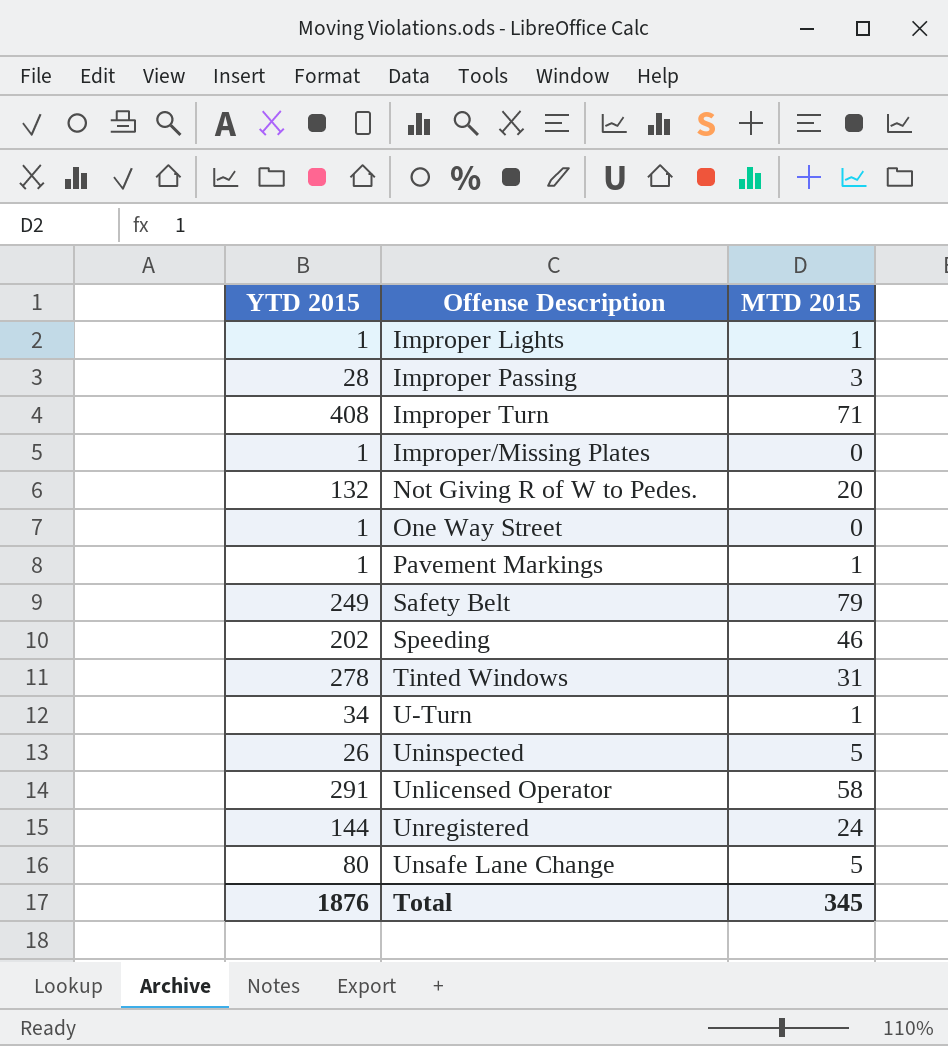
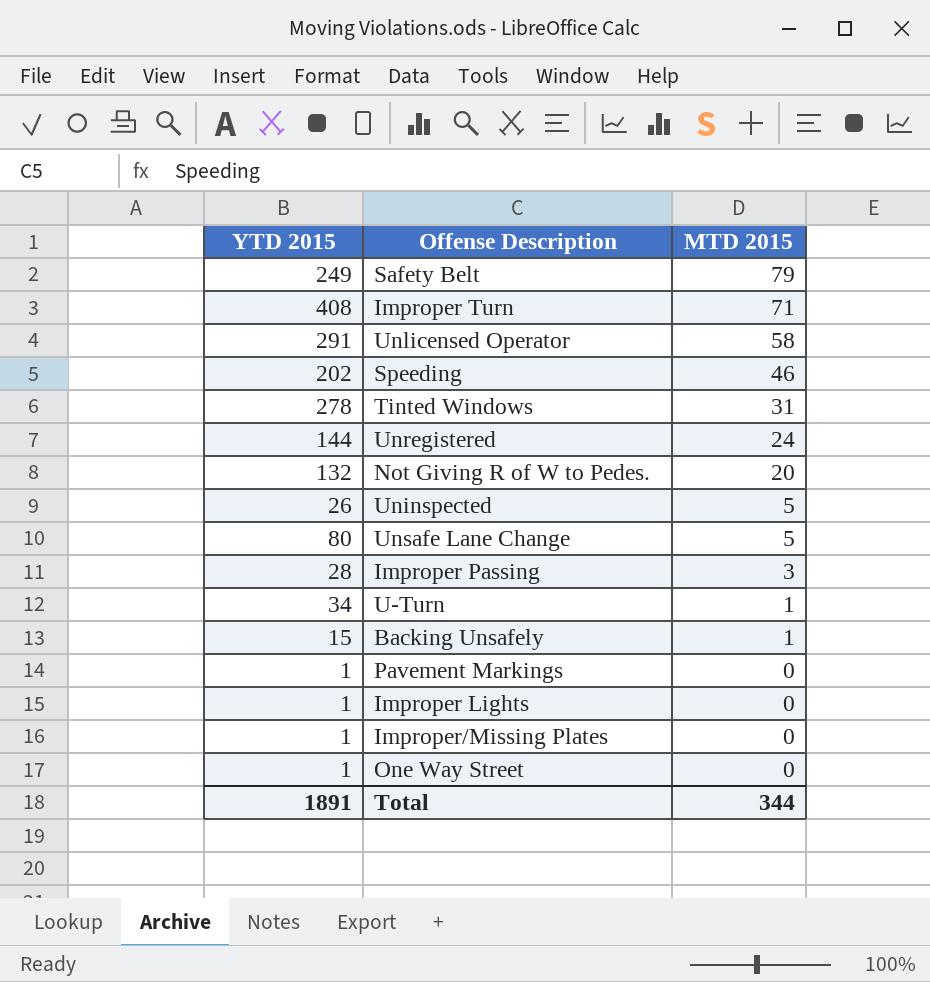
row order: Offense Description ascending -> MTD 2015 descending
row Backing Unsafely: none -> 15 | 1
Pavement Markings | MTD 2015: 1 -> 0
Improper Lights | MTD 2015: 1 -> 0
Total | YTD 2015: 1876 -> 1891
Total | MTD 2015: 345 -> 344

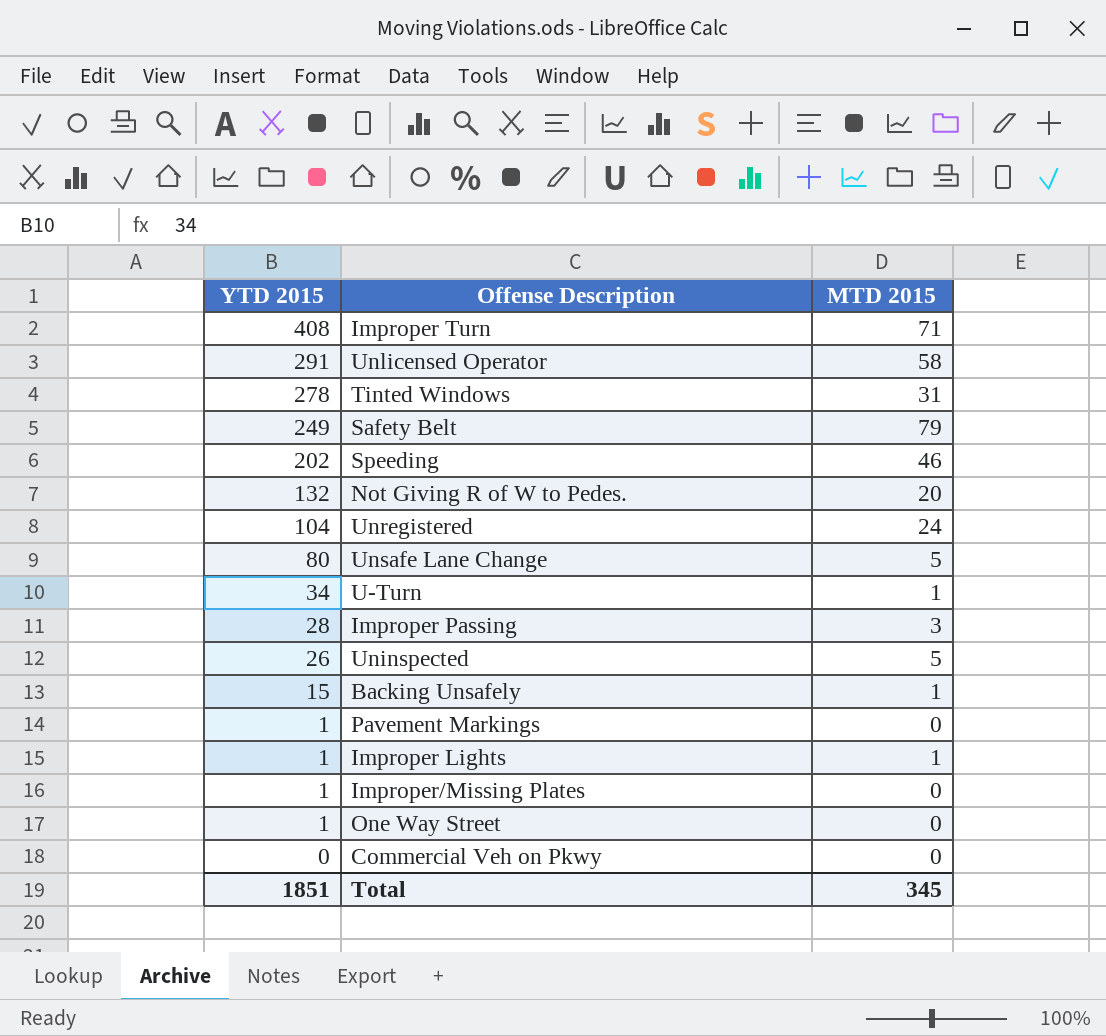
row order: MTD 2015 descending -> YTD 2015 descending
Unregistered | YTD 2015: 144 -> 104
Improper Lights | MTD 2015: 0 -> 1
row Commercial Veh on Pkwy: none -> 0 | 0
Total | YTD 2015: 1891 -> 1851
Total | MTD 2015: 344 -> 345

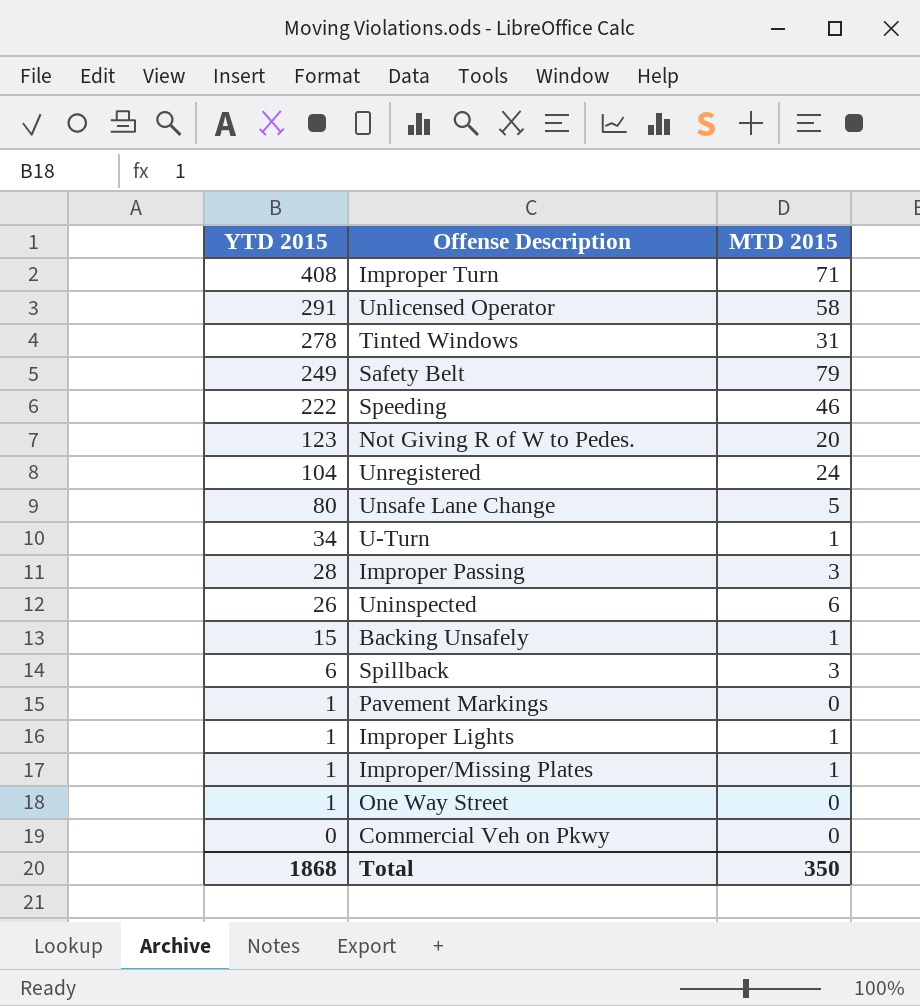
Speeding | YTD 2015: 202 -> 222
Not Giving R of W to Pedes. | YTD 2015: 132 -> 123
Uninspected | MTD 2015: 5 -> 6
row Spillback: none -> 6 | 3
Improper/Missing Plates | MTD 2015: 0 -> 1
Total | YTD 2015: 1851 -> 1868
Total | MTD 2015: 345 -> 350

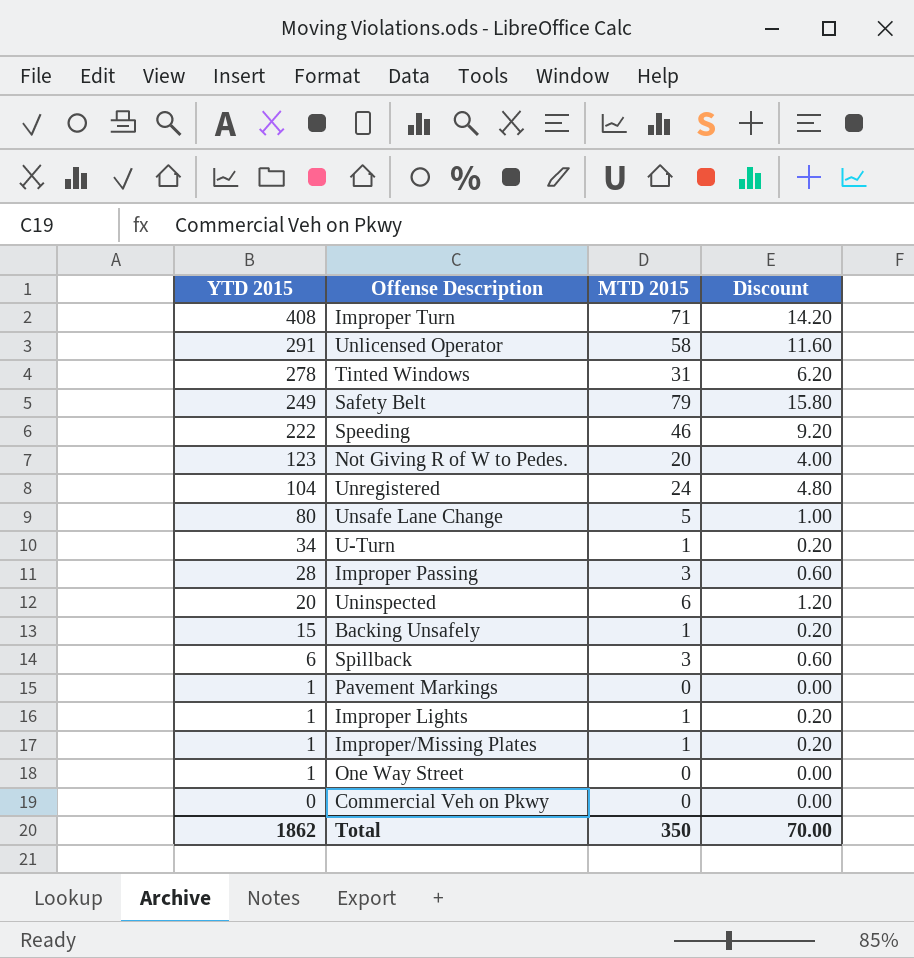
column Discount | formula: none -> [MTD 2015] * 0.2
Uninspected | YTD 2015: 26 -> 20
Total | YTD 2015: 1868 -> 1862

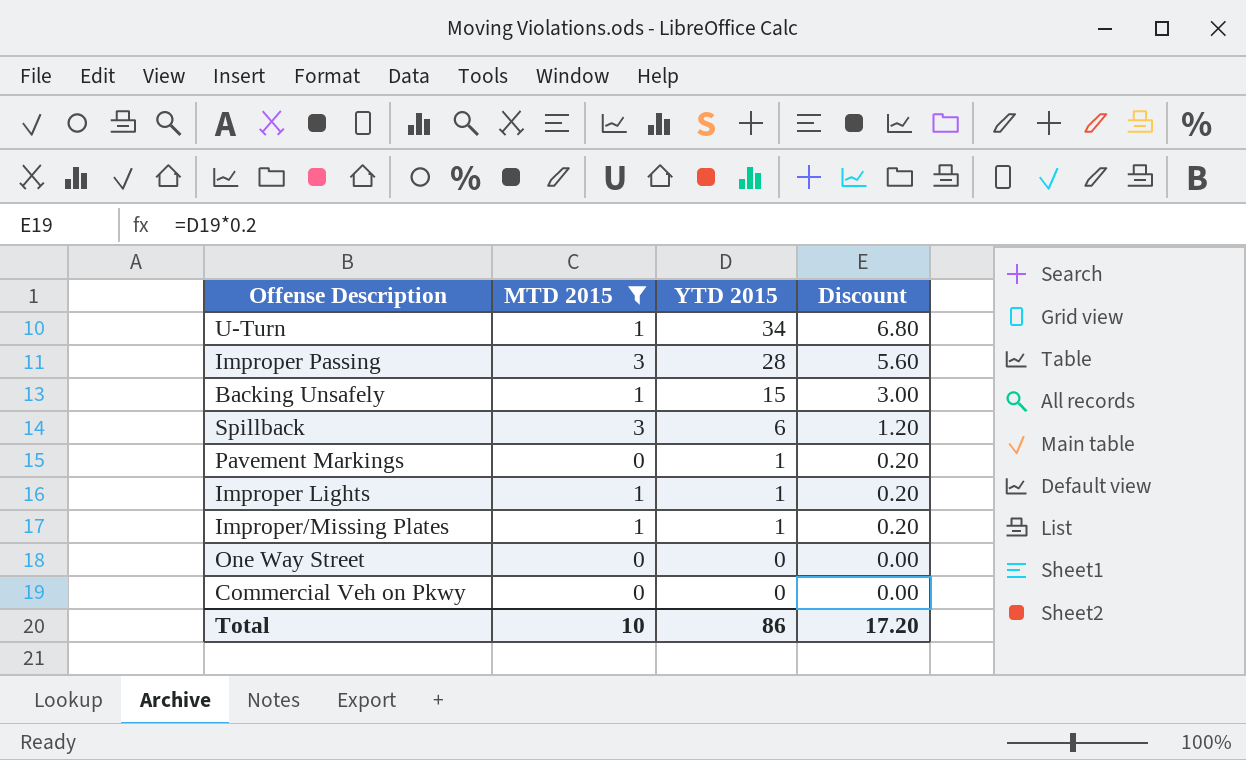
filter: none -> MTD 2015 <= 3
column YTD 2015 | position: 1 -> 3
column Discount | formula: [MTD 2015] * 0.2 -> [YTD 2015] * 0.2
One Way Street | YTD 2015: 1 -> 0
Total | MTD 2015: 350 -> 10
Total | YTD 2015: 1862 -> 86
Total | Discount: 70.00 -> 17.20

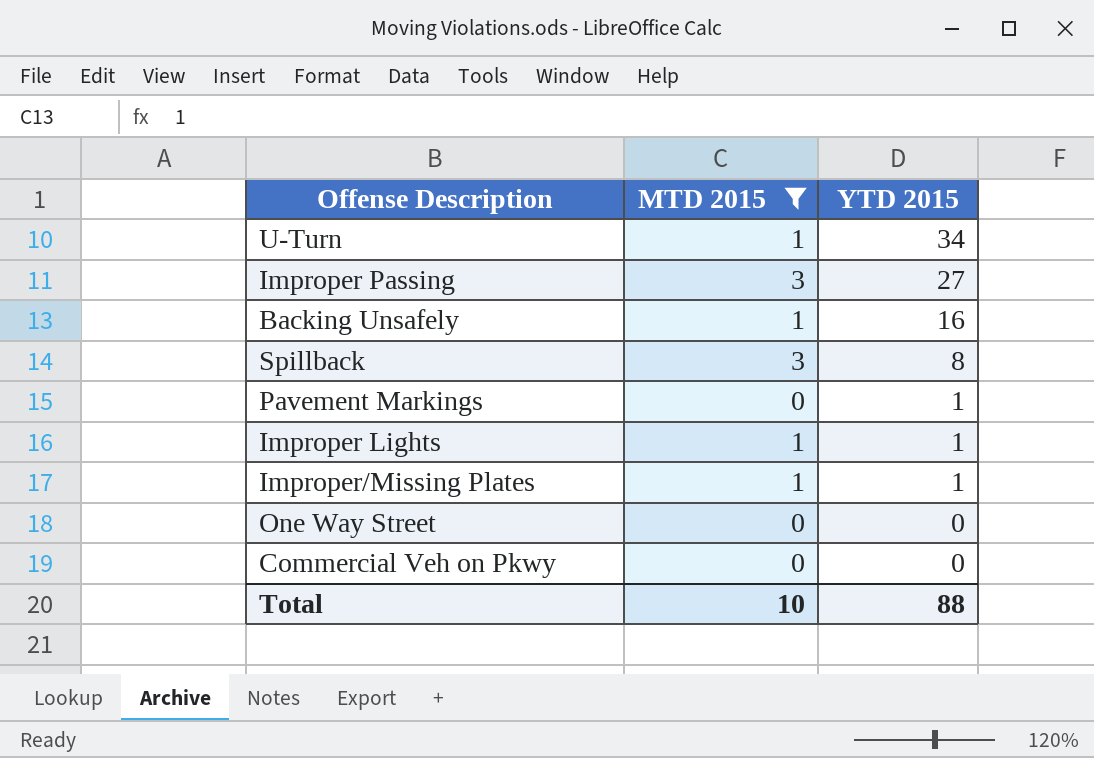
column Discount | formula: [YTD 2015] * 0.2 -> none
Improper Passing | YTD 2015: 28 -> 27
Backing Unsafely | YTD 2015: 15 -> 16
Spillback | YTD 2015: 6 -> 8
Total | YTD 2015: 86 -> 88

